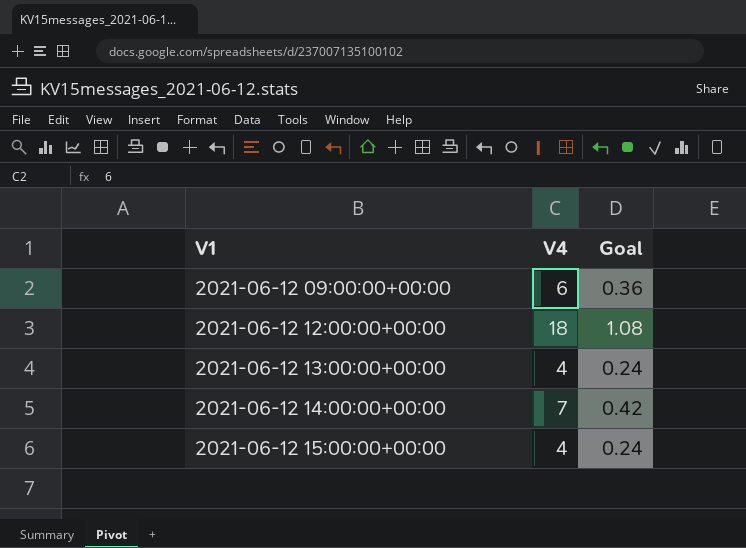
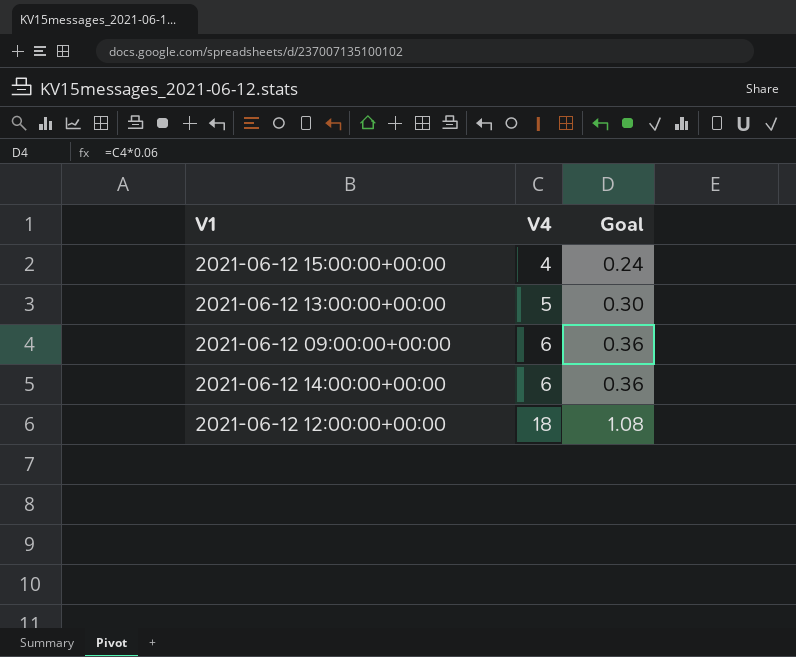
row order: V1 ascending -> V4 ascending
2021-06-12 13:00:00+00:00 | V4: 4 -> 5
2021-06-12 13:00:00+00:00 | Goal: 0.24 -> 0.30
2021-06-12 14:00:00+00:00 | V4: 7 -> 6
2021-06-12 14:00:00+00:00 | Goal: 0.42 -> 0.36

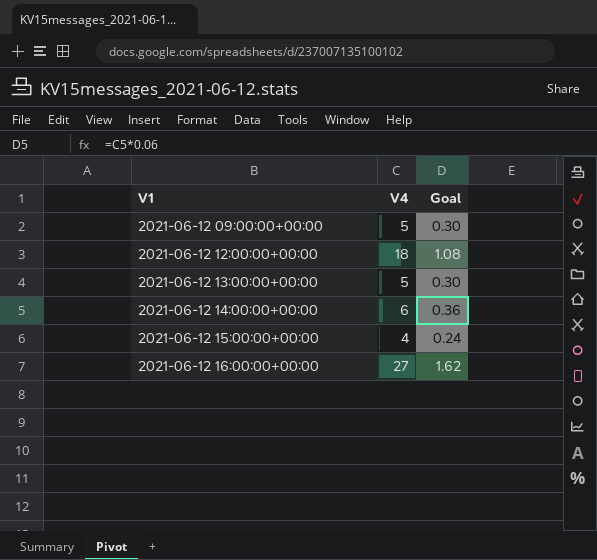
row order: V4 ascending -> V1 ascending
2021-06-12 09:00:00+00:00 | V4: 6 -> 5
2021-06-12 09:00:00+00:00 | Goal: 0.36 -> 0.30
row 2021-06-12 16:00:00+00:00: none -> 27 | 1.62

